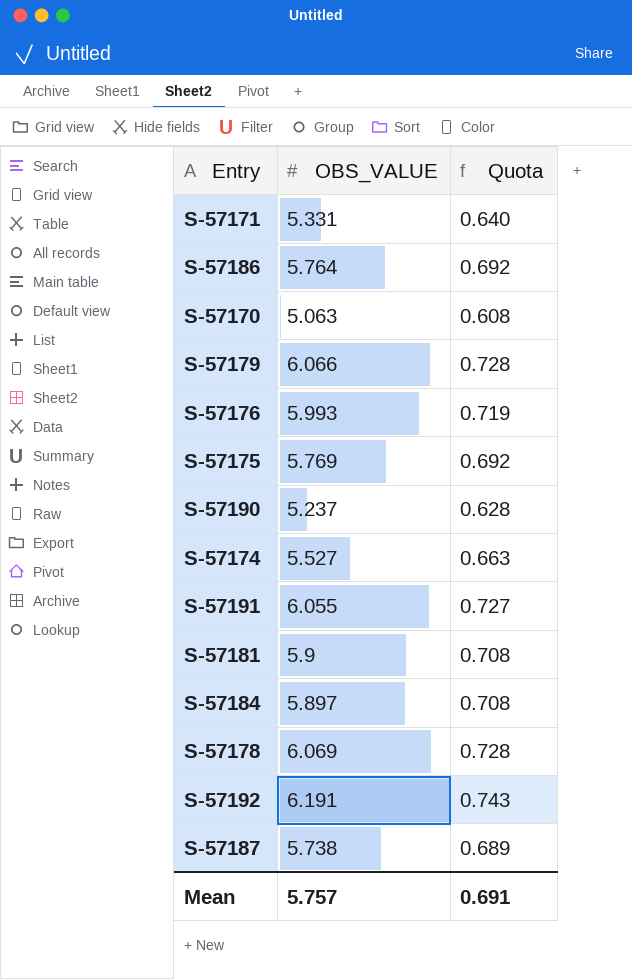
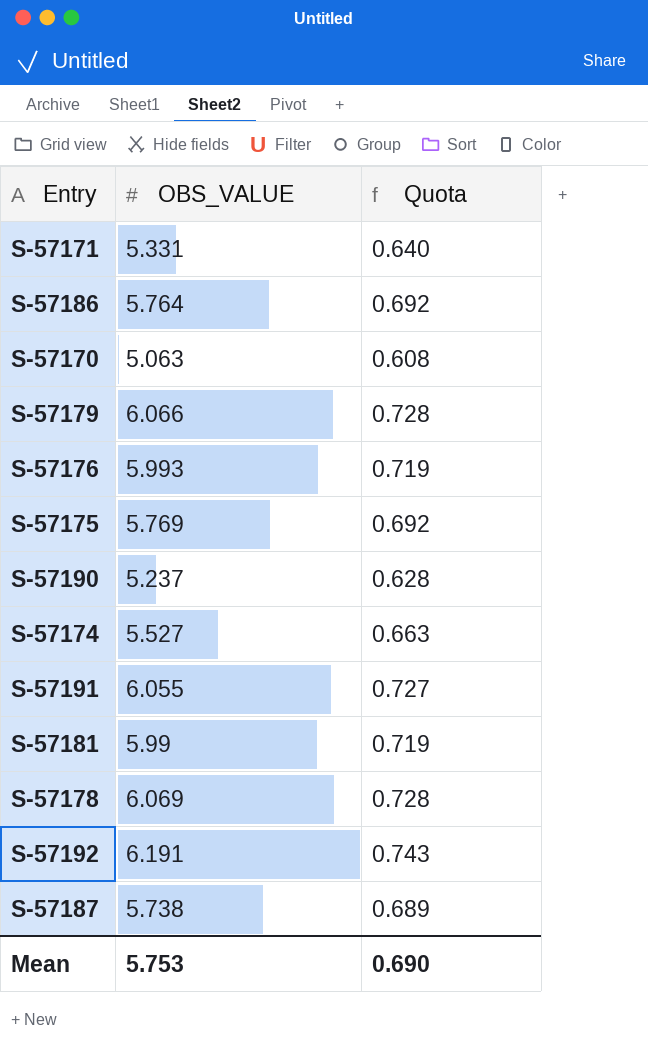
row S-57184: 5.897 | 0.708 -> none
S-57181 | OBS_VALUE: 5.9 -> 5.99
S-57181 | Quota: 0.708 -> 0.719
Mean | OBS_VALUE: 5.757 -> 5.753
Mean | Quota: 0.691 -> 0.690

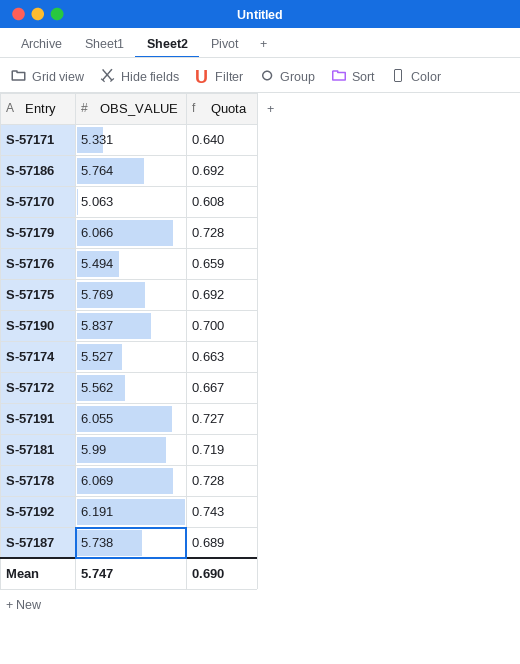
S-57176 | OBS_VALUE: 5.993 -> 5.494
S-57176 | Quota: 0.719 -> 0.659
S-57190 | OBS_VALUE: 5.237 -> 5.837
S-57190 | Quota: 0.628 -> 0.700
row S-57172: none -> 5.562 | 0.667
Mean | OBS_VALUE: 5.753 -> 5.747

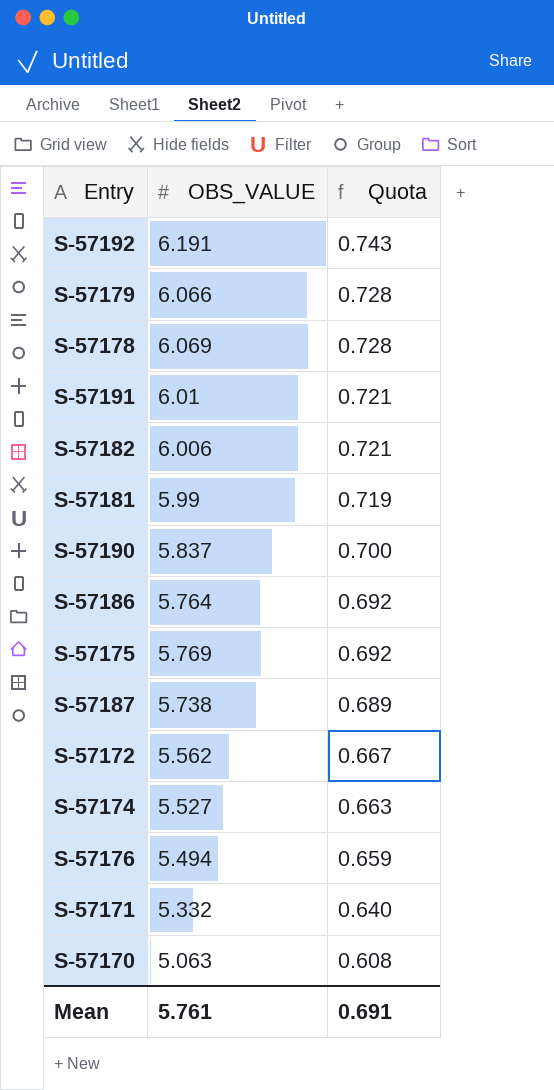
row order: none -> Quota descending
S-57191 | OBS_VALUE: 6.055 -> 6.01
S-57191 | Quota: 0.727 -> 0.721
row S-57182: none -> 6.006 | 0.721
S-57171 | OBS_VALUE: 5.331 -> 5.332
Mean | OBS_VALUE: 5.747 -> 5.761
Mean | Quota: 0.690 -> 0.691

